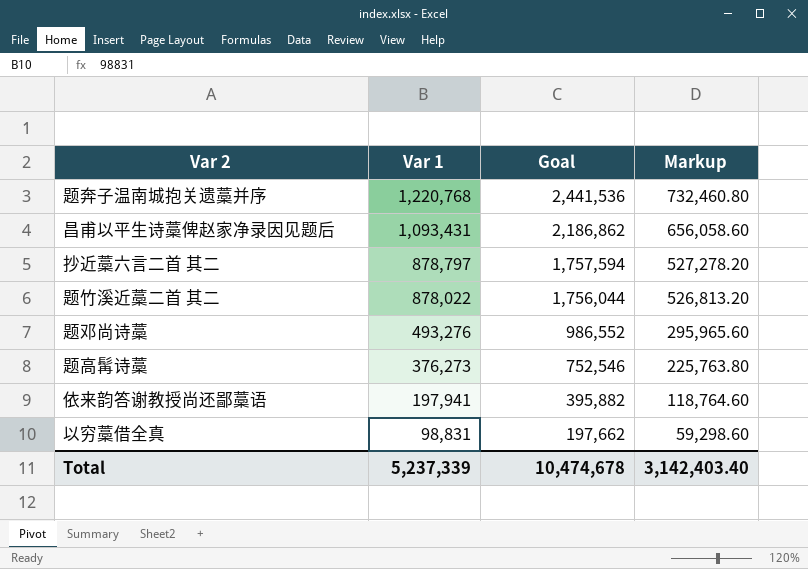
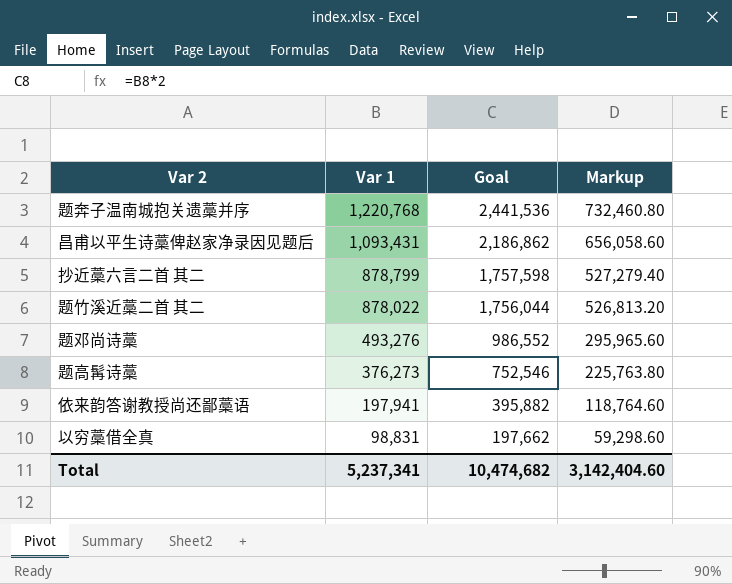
抄近藁六言二首 其二 | Var 1: 878,797 -> 878,799
抄近藁六言二首 其二 | Goal: 1,757,594 -> 1,757,598
抄近藁六言二首 其二 | Markup: 527,278.20 -> 527,279.40
Total | Var 1: 5,237,339 -> 5,237,341
Total | Goal: 10,474,678 -> 10,474,682
Total | Markup: 3,142,403.40 -> 3,142,404.60

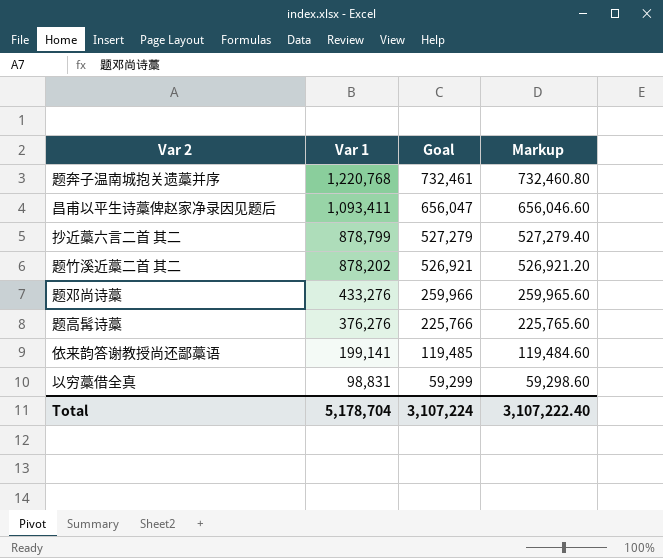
column Goal | formula: [Var 1] * 2 -> [Var 1] * 0.6
昌甫以平生诗藁俾赵家净录因见题后 | Var 1: 1,093,431 -> 1,093,411
昌甫以平生诗藁俾赵家净录因见题后 | Markup: 656,058.60 -> 656,046.60
题竹溪近藁二首 其二 | Var 1: 878,022 -> 878,202
题竹溪近藁二首 其二 | Markup: 526,813.20 -> 526,921.20
题邓尚诗藁 | Var 1: 493,276 -> 433,276
题邓尚诗藁 | Markup: 295,965.60 -> 259,965.60
题高髯诗藁 | Var 1: 376,273 -> 376,276
题高髯诗藁 | Markup: 225,763.80 -> 225,765.60
依来韵答谢教授尚还鄙藁语 | Var 1: 197,941 -> 199,141
依来韵答谢教授尚还鄙藁语 | Markup: 118,764.60 -> 119,484.60
Total | Var 1: 5,237,341 -> 5,178,704
Total | Goal: 10,474,682 -> 3,107,224
Total | Markup: 3,142,404.60 -> 3,107,222.40

